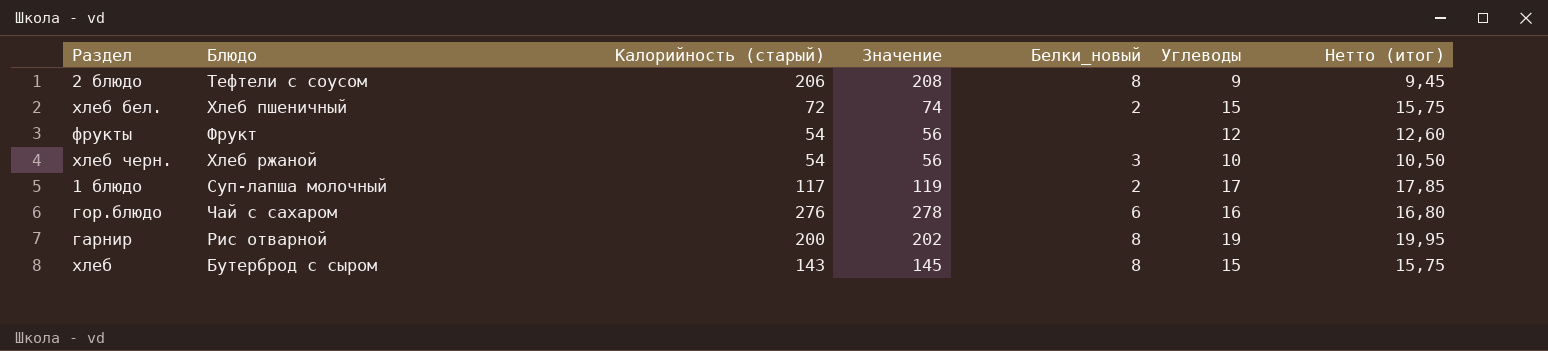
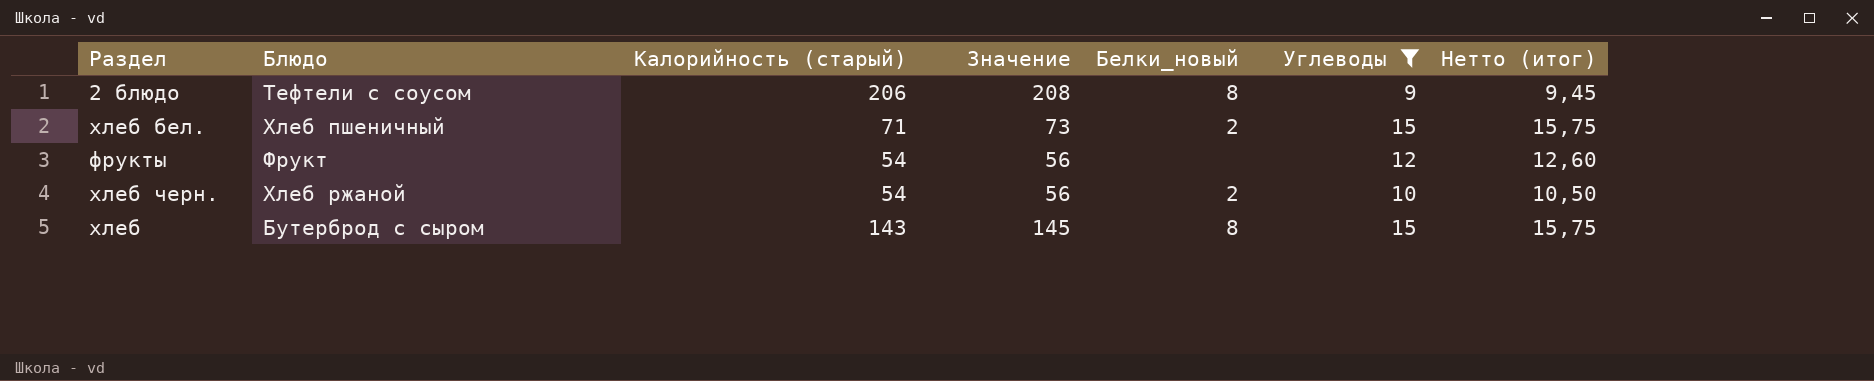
filter: none -> Углеводы <= 15
хлеб бел. | Калорийность (старый): 72 -> 71
хлеб бел. | Значение: 74 -> 73
хлеб черн. | Белки_новый: 3 -> 2

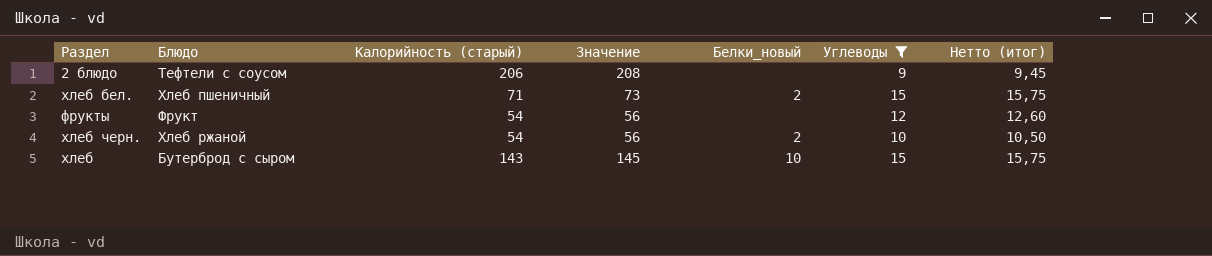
2 блюдо | Белки_новый: 8 -> none
хлеб | Белки_новый: 8 -> 10

